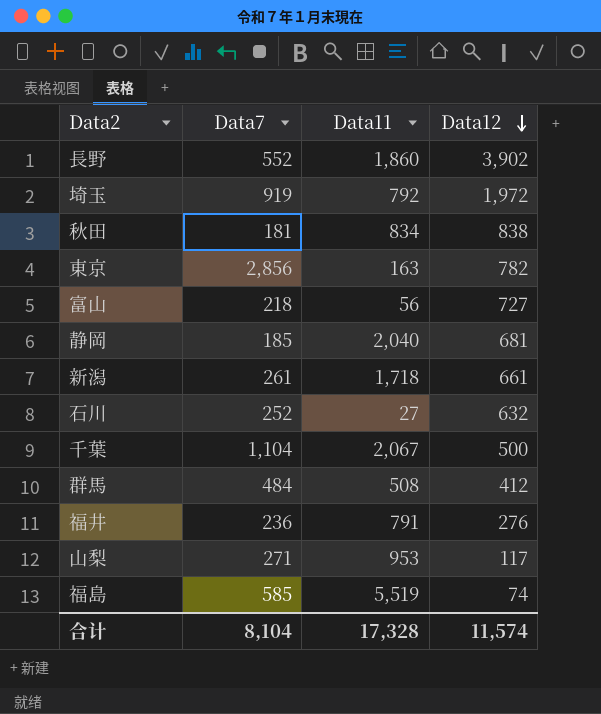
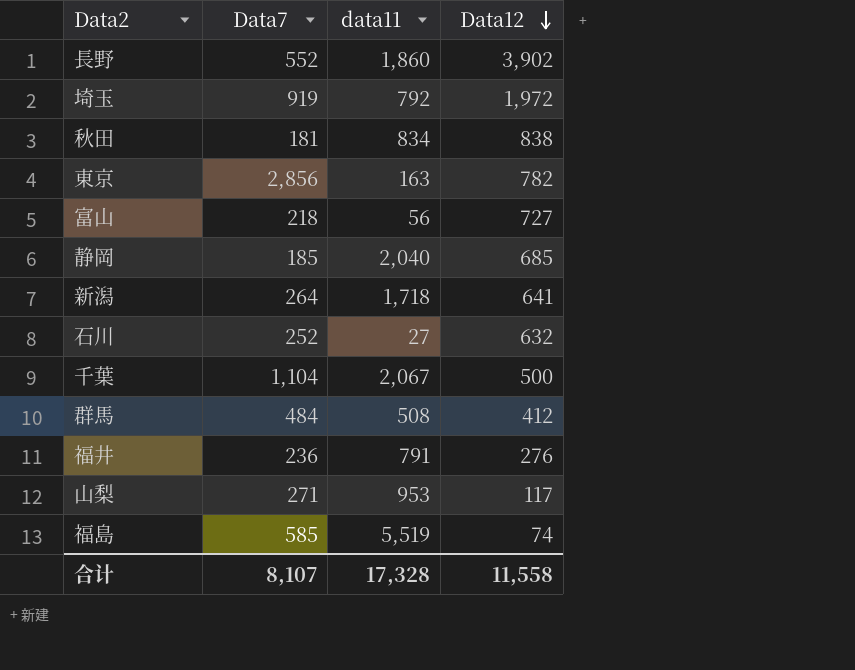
column name: Data11 -> data11
静岡 | Data12: 681 -> 685
新潟 | Data7: 261 -> 264
新潟 | Data12: 661 -> 641
合计 | Data7: 8,104 -> 8,107
合计 | Data12: 11,574 -> 11,558

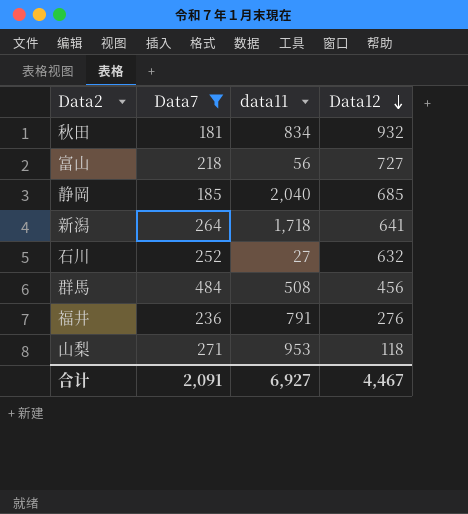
filter: none -> Data7 <= 484
秋田 | Data12: 838 -> 932
群馬 | Data12: 412 -> 456
山梨 | Data12: 117 -> 118
合计 | Data7: 8,107 -> 2,091
合计 | data11: 17,328 -> 6,927
合计 | Data12: 11,558 -> 4,467

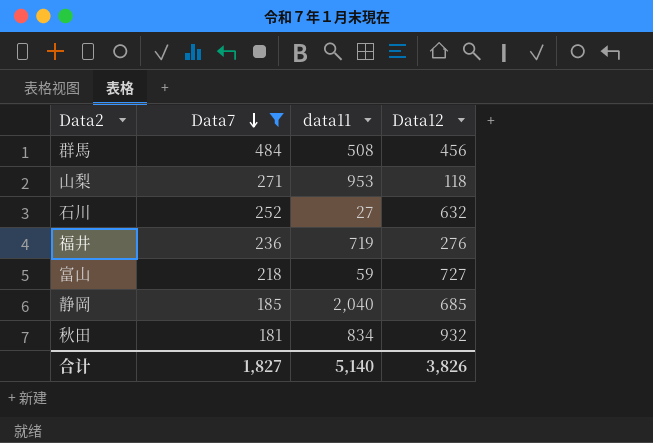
row order: Data12 descending -> Data7 descending
row 新潟: 264 | 1,718 | 641 -> none
福井 | data11: 791 -> 719
富山 | data11: 56 -> 59
合计 | Data7: 2,091 -> 1,827
合计 | data11: 6,927 -> 5,140
合计 | Data12: 4,467 -> 3,826

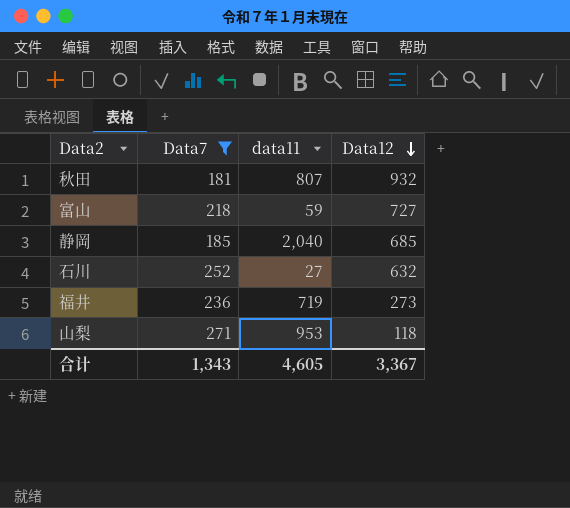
row order: Data7 descending -> Data12 descending
row 群馬: 484 | 508 | 456 -> none
秋田 | data11: 834 -> 807
福井 | Data12: 276 -> 273
合计 | Data7: 1,827 -> 1,343
合计 | data11: 5,140 -> 4,605
合计 | Data12: 3,826 -> 3,367

